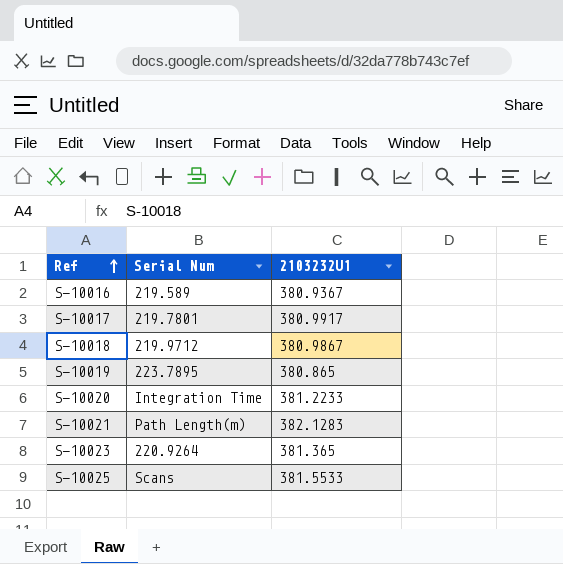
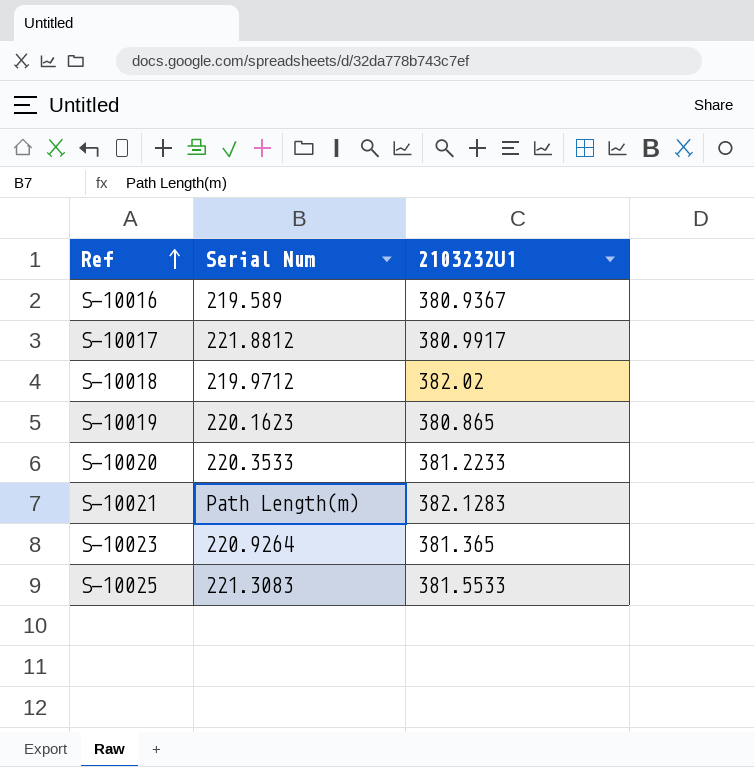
S-10017 | Serial Num: 219.7801 -> 221.8812
S-10018 | 2103232U1: 380.9867 -> 382.02
S-10019 | Serial Num: 223.7895 -> 220.1623
S-10020 | Serial Num: Integration Time -> 220.3533
S-10025 | Serial Num: Scans -> 221.3083

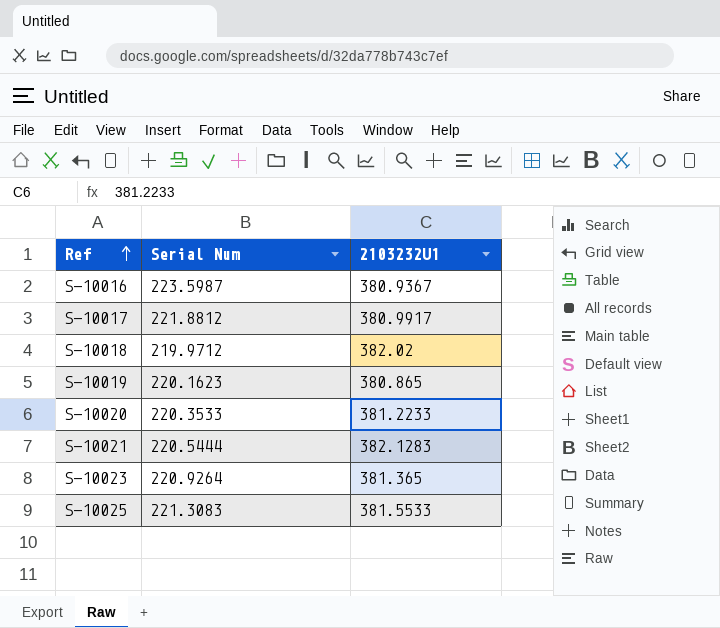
S-10016 | Serial Num: 219.589 -> 223.5987
S-10021 | Serial Num: Path Length(m) -> 220.5444

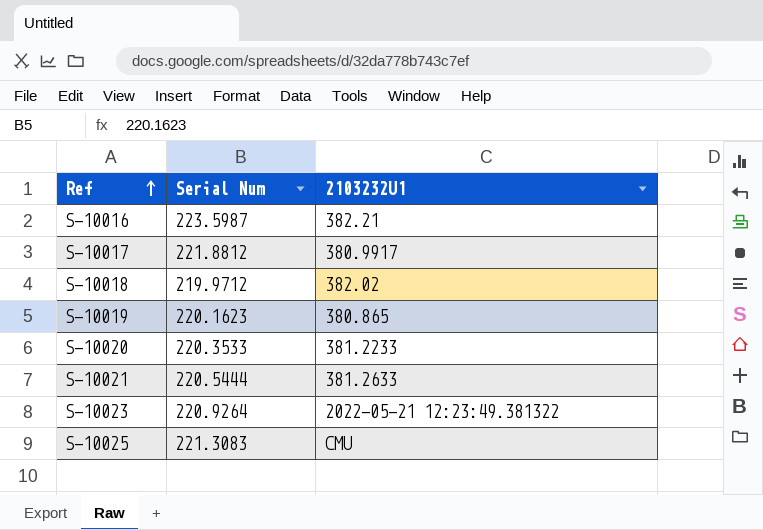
S-10016 | 2103232U1: 380.9367 -> 382.21
S-10021 | 2103232U1: 382.1283 -> 381.2633
S-10023 | 2103232U1: 381.365 -> 2022-05-21 12:23:49.381322
S-10025 | 2103232U1: 381.5533 -> CMU

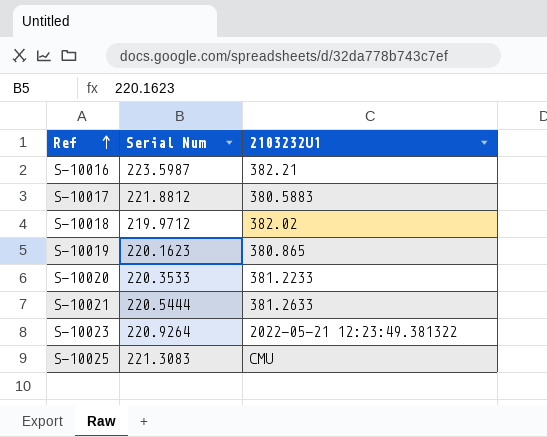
S-10017 | 2103232U1: 380.9917 -> 380.5883

